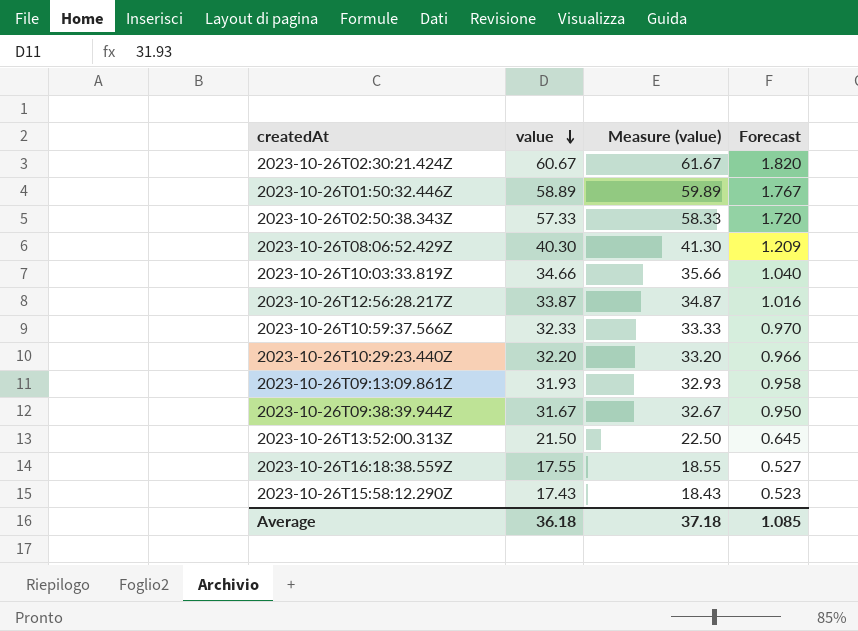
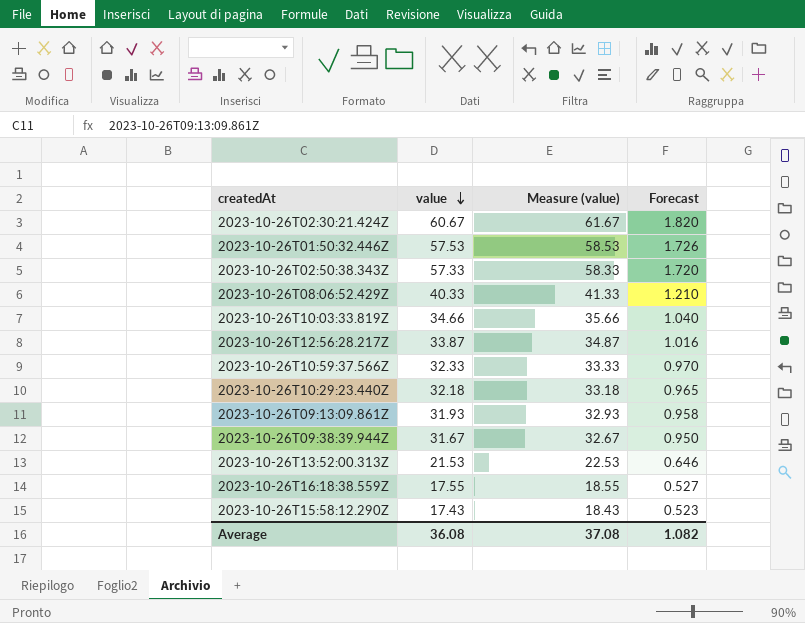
2023-10-26T01:50:32.446Z | value: 58.89 -> 57.53
2023-10-26T01:50:32.446Z | Measure (value): 59.89 -> 58.53
2023-10-26T01:50:32.446Z | Forecast: 1.767 -> 1.726
2023-10-26T08:06:52.429Z | value: 40.30 -> 40.33
2023-10-26T08:06:52.429Z | Measure (value): 41.30 -> 41.33
2023-10-26T08:06:52.429Z | Forecast: 1.209 -> 1.210
2023-10-26T10:29:23.440Z | value: 32.20 -> 32.18
2023-10-26T10:29:23.440Z | Measure (value): 33.20 -> 33.18
2023-10-26T10:29:23.440Z | Forecast: 0.966 -> 0.965
2023-10-26T13:52:00.313Z | value: 21.50 -> 21.53
2023-10-26T13:52:00.313Z | Measure (value): 22.50 -> 22.53
2023-10-26T13:52:00.313Z | Forecast: 0.645 -> 0.646
Average | value: 36.18 -> 36.08
Average | Measure (value): 37.18 -> 37.08
Average | Forecast: 1.085 -> 1.082

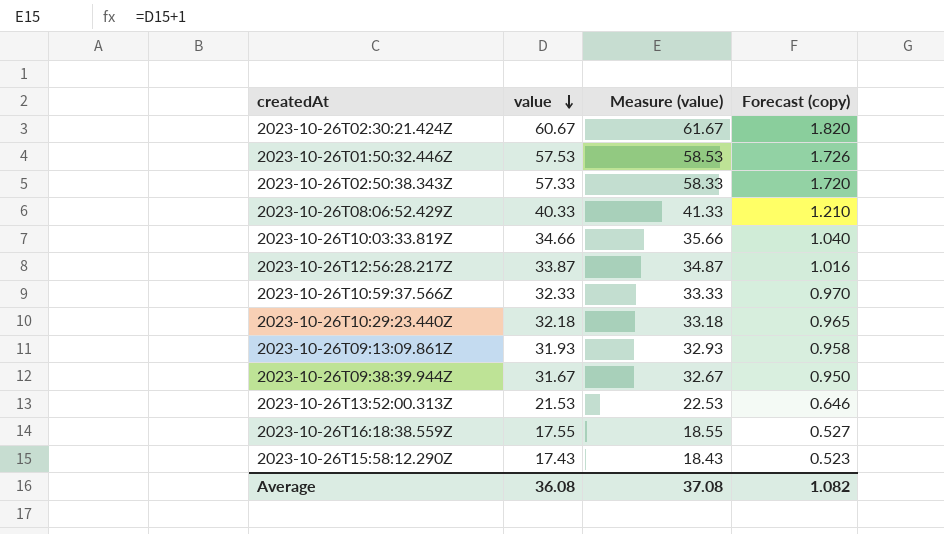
column name: Forecast -> Forecast (copy)

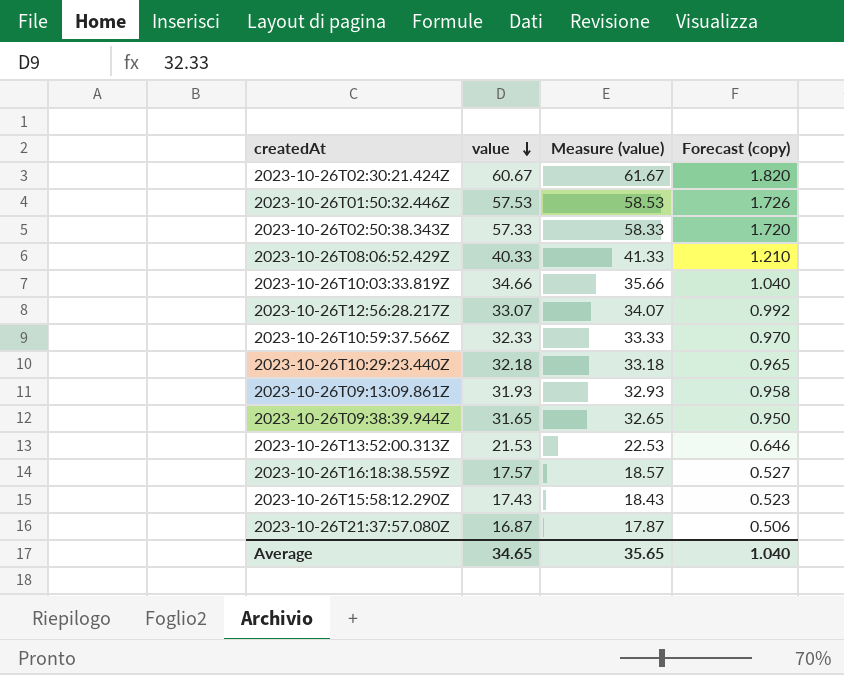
2023-10-26T12:56:28.217Z | value: 33.87 -> 33.07
2023-10-26T12:56:28.217Z | Measure (value): 34.87 -> 34.07
2023-10-26T12:56:28.217Z | Forecast (copy): 1.016 -> 0.992
2023-10-26T09:38:39.944Z | value: 31.67 -> 31.65
2023-10-26T09:38:39.944Z | Measure (value): 32.67 -> 32.65
2023-10-26T16:18:38.559Z | value: 17.55 -> 17.57
2023-10-26T16:18:38.559Z | Measure (value): 18.55 -> 18.57
row 2023-10-26T21:37:57.080Z: none -> 16.87 | 17.87 | 0.506
Average | value: 36.08 -> 34.65
Average | Measure (value): 37.08 -> 35.65
Average | Forecast (copy): 1.082 -> 1.040

